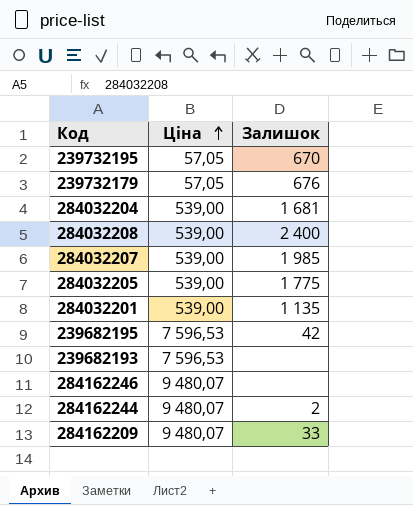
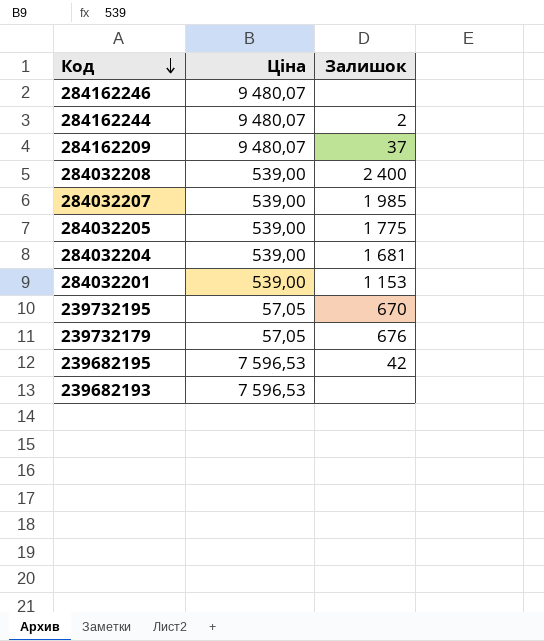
row order: Ціна ascending -> Код descending
284162209 | Залишок: 33 -> 37
284032201 | Залишок: 1 135 -> 1 153

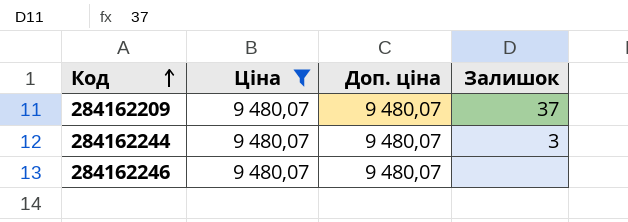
filter: none -> Ціна = 9 480,07
row order: Код descending -> Код ascending
column Доп. ціна | position: none -> 3
284162244 | Залишок: 2 -> 3

